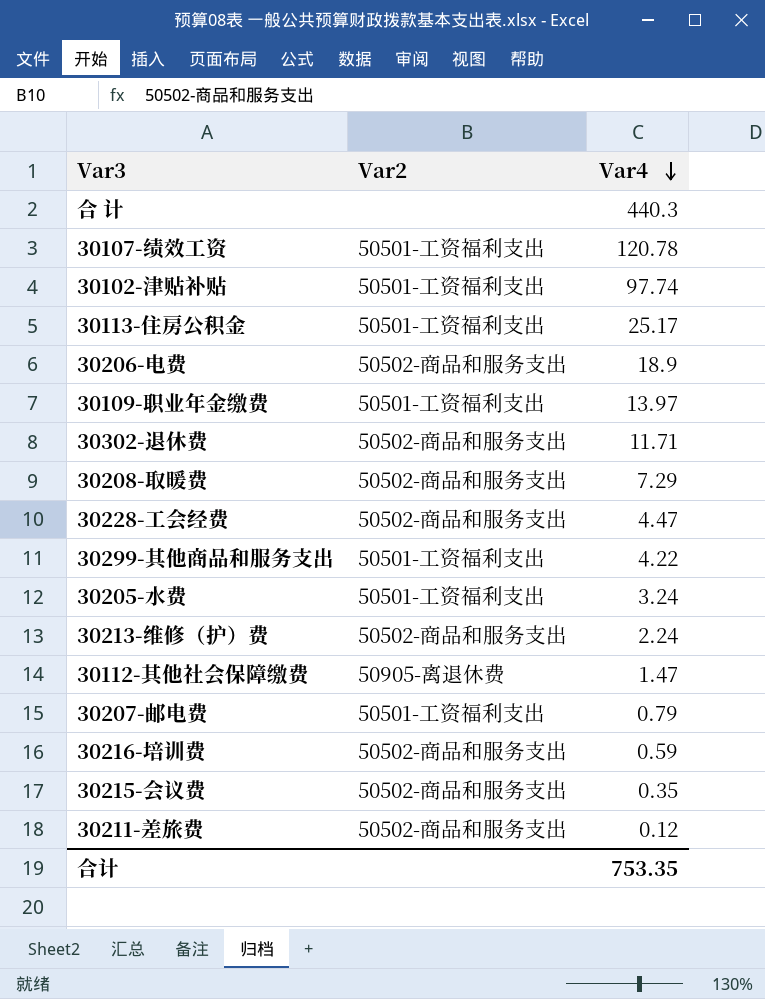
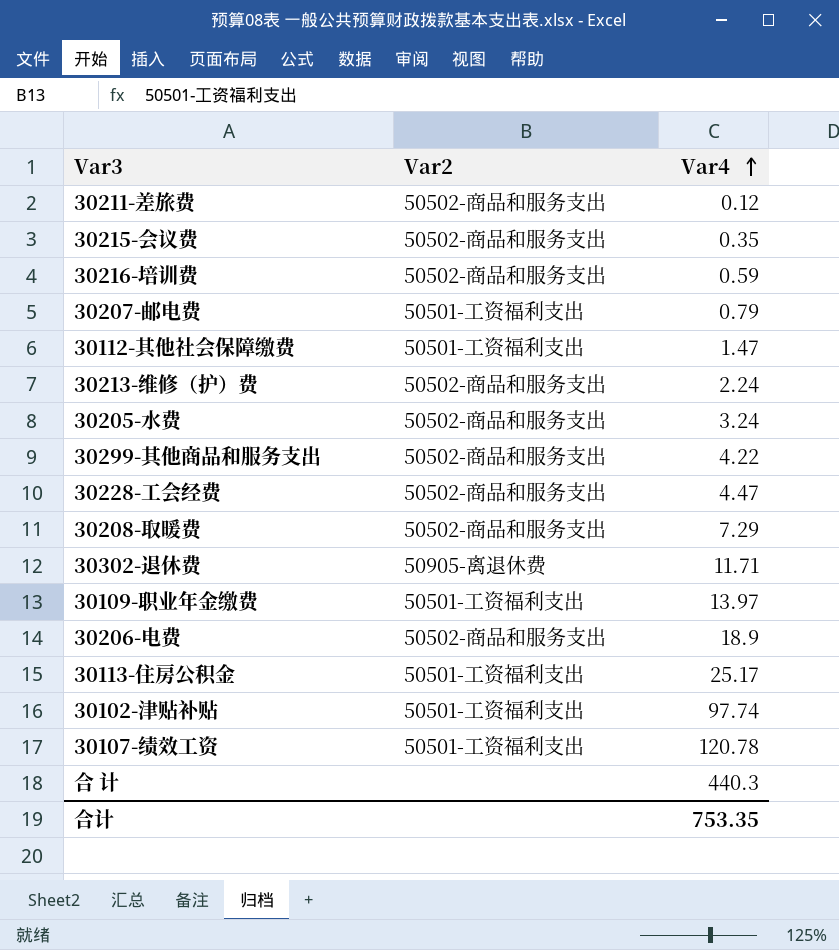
row order: Var4 descending -> Var4 ascending
30112-其他社会保障缴费 | Var2: 50905-离退休费 -> 50501-工资福利支出
30205-水费 | Var2: 50501-工资福利支出 -> 50502-商品和服务支出
30299-其他商品和服务支出 | Var2: 50501-工资福利支出 -> 50502-商品和服务支出
30302-退休费 | Var2: 50502-商品和服务支出 -> 50905-离退休费

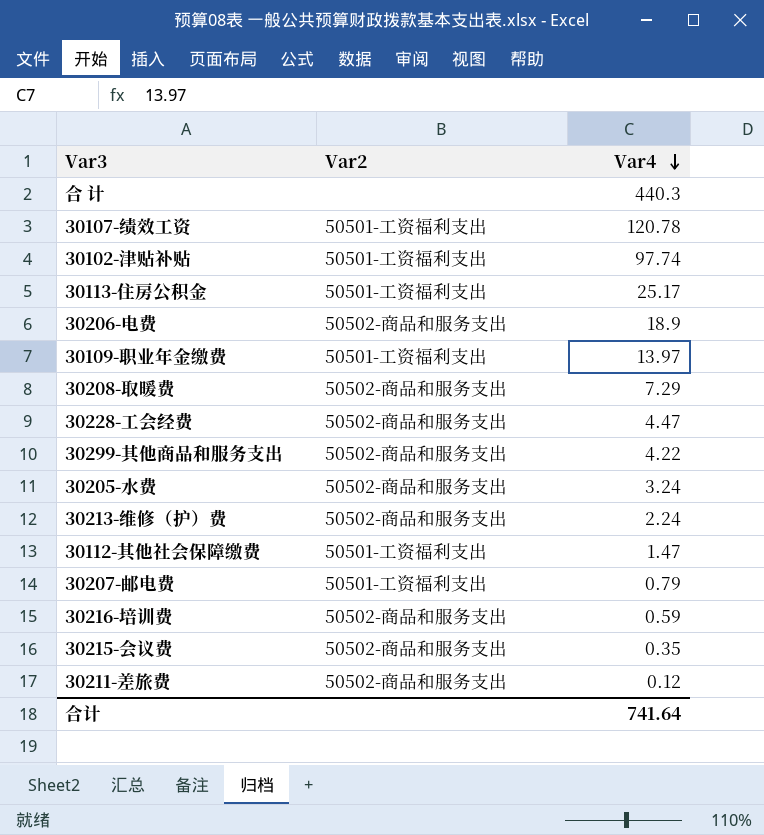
row order: Var4 ascending -> Var4 descending
row 30302-退休费: 50905-离退休费 | 11.71 -> none
合计 | Var4: 753.35 -> 741.64

